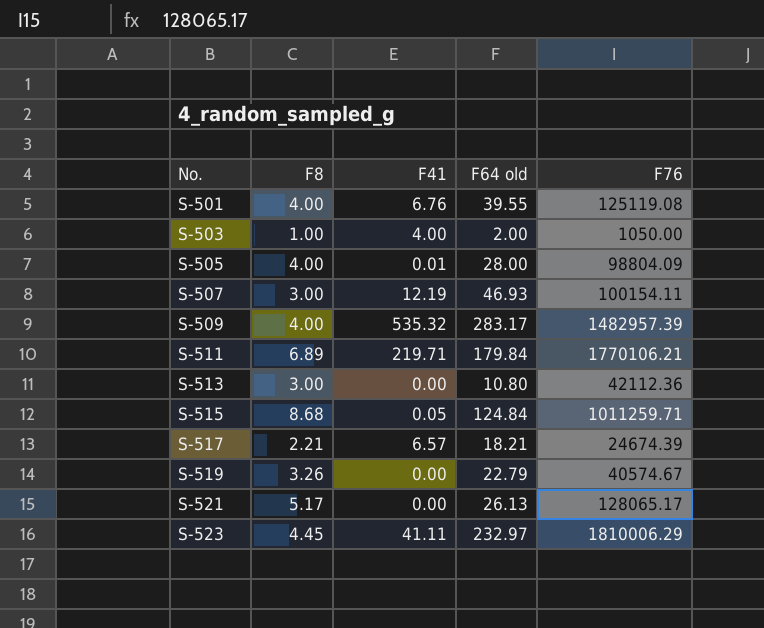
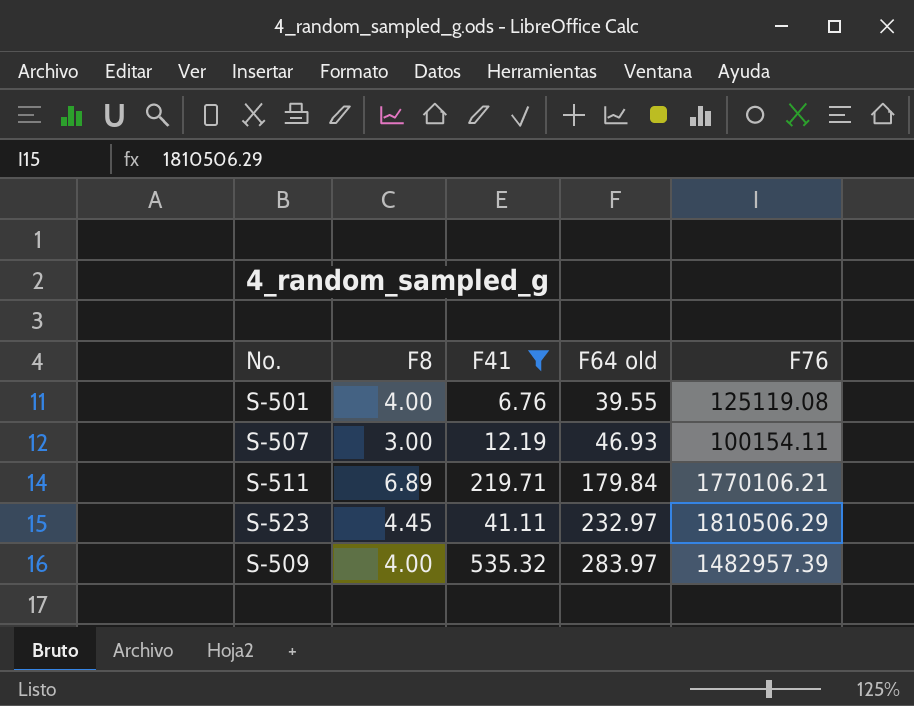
filter: none -> F41 >= 6.76
row order: No. ascending -> F64 old ascending
S-523 | F76: 1810006.29 -> 1810506.29
S-509 | F64 old: 283.17 -> 283.97

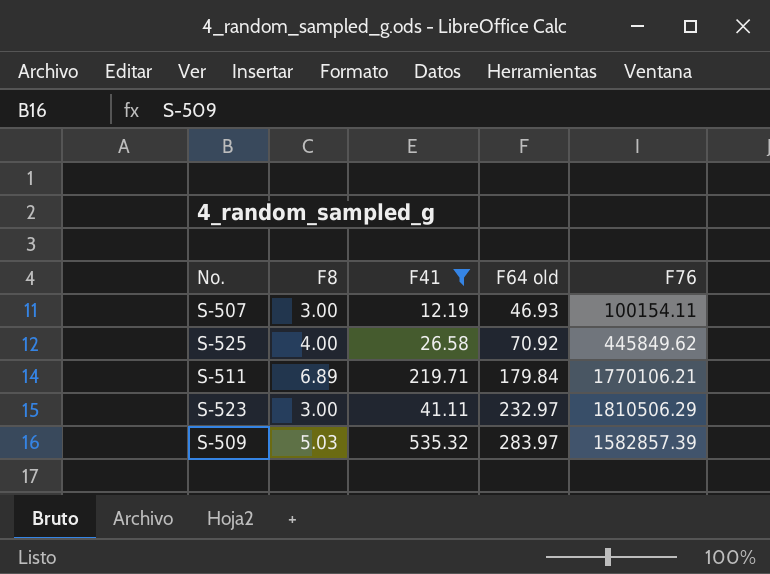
row S-501: 4.00 | 6.76 | 39.55 | 125119.08 -> none
row S-525: none -> 4.00 | 26.58 | 70.92 | 445849.62
S-523 | F8: 4.45 -> 3.00
S-509 | F8: 4.00 -> 5.03
S-509 | F76: 1482957.39 -> 1582857.39

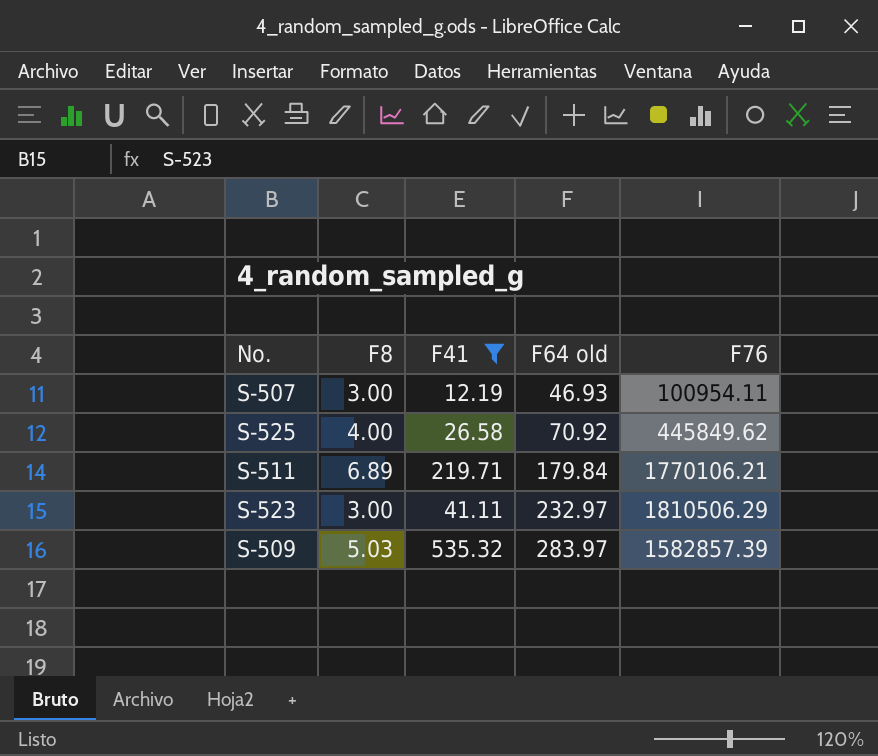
S-507 | F76: 100154.11 -> 100954.11

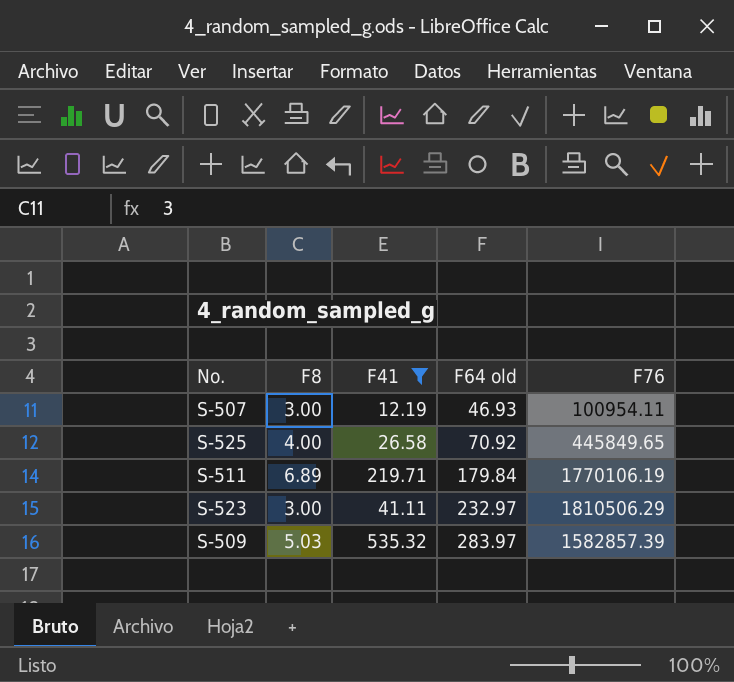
S-525 | F76: 445849.62 -> 445849.65
S-511 | F76: 1770106.21 -> 1770106.19

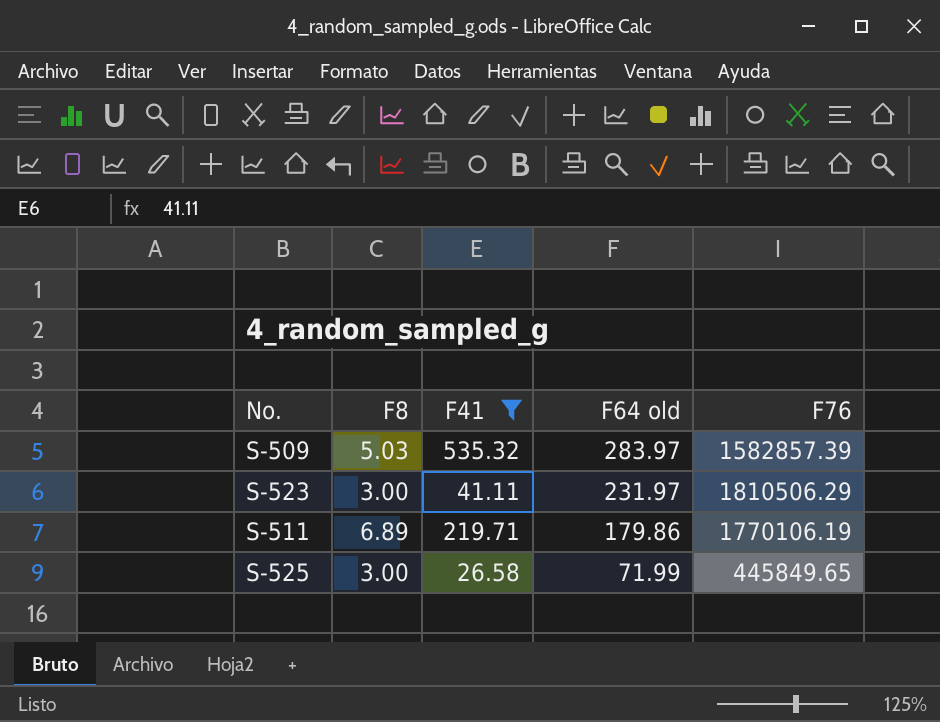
row order: F64 old ascending -> F64 old descending
row S-507: 3.00 | 12.19 | 46.93 | 100954.11 -> none
S-523 | F64 old: 232.97 -> 231.97
S-511 | F64 old: 179.84 -> 179.86
S-525 | F8: 4.00 -> 3.00
S-525 | F64 old: 70.92 -> 71.99

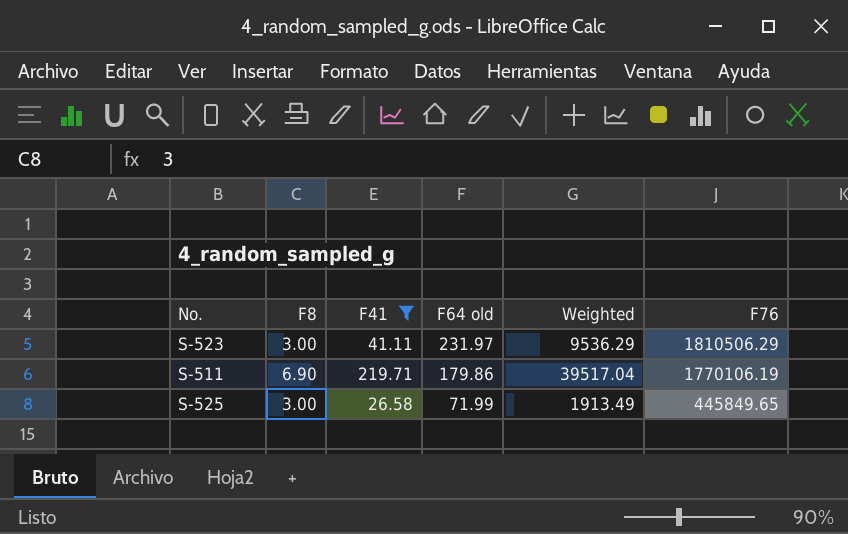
column Weighted | formula: none -> [F41] * [F64 old]
row S-509: 5.03 | 535.32 | 283.97 | 1582857.39 -> none
S-511 | F8: 6.89 -> 6.90

